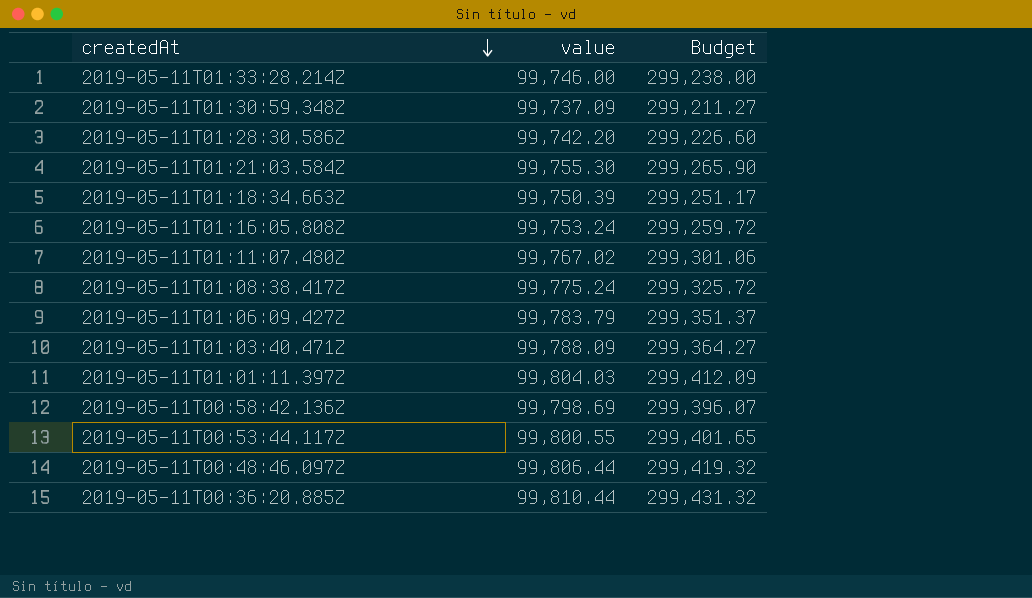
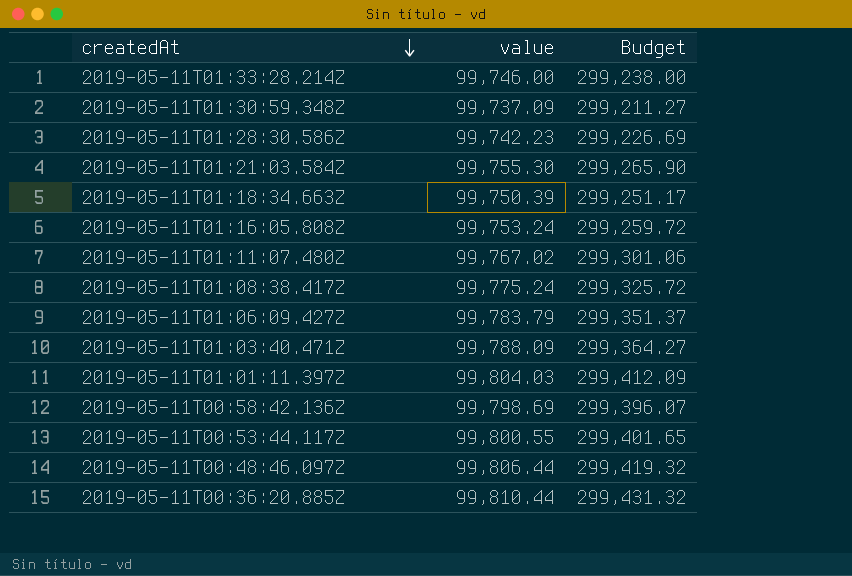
2019-05-11T01:28:30.586Z | value: 99,742.20 -> 99,742.23
2019-05-11T01:28:30.586Z | Budget: 299,226.60 -> 299,226.69

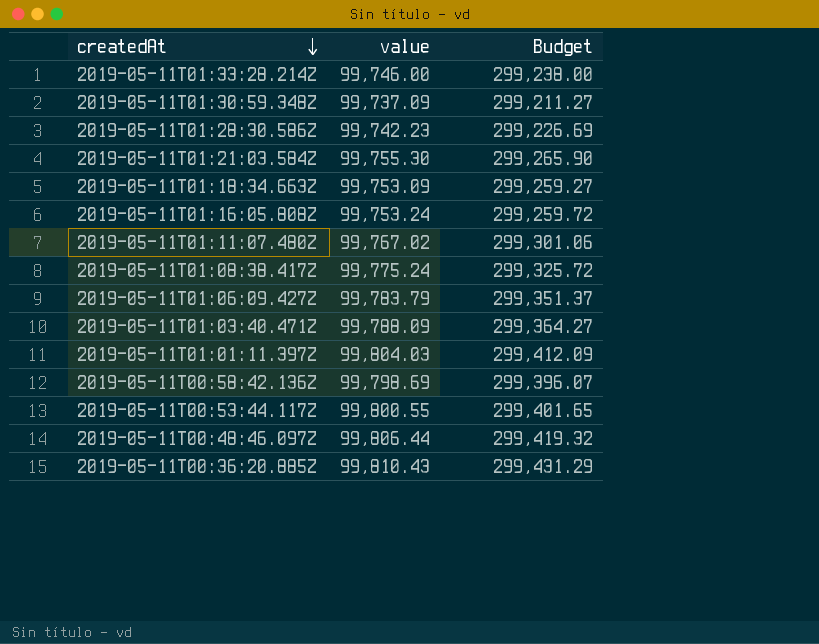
2019-05-11T01:18:34.663Z | value: 99,750.39 -> 99,753.09
2019-05-11T01:18:34.663Z | Budget: 299,251.17 -> 299,259.27
2019-05-11T00:36:20.885Z | value: 99,810.44 -> 99,810.43
2019-05-11T00:36:20.885Z | Budget: 299,431.32 -> 299,431.29

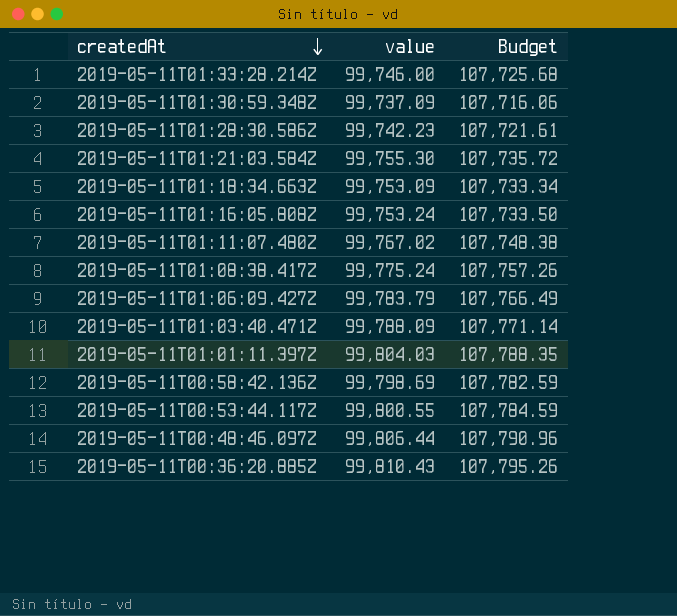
column Budget | formula: [value] * 3 -> [value] * 1.08

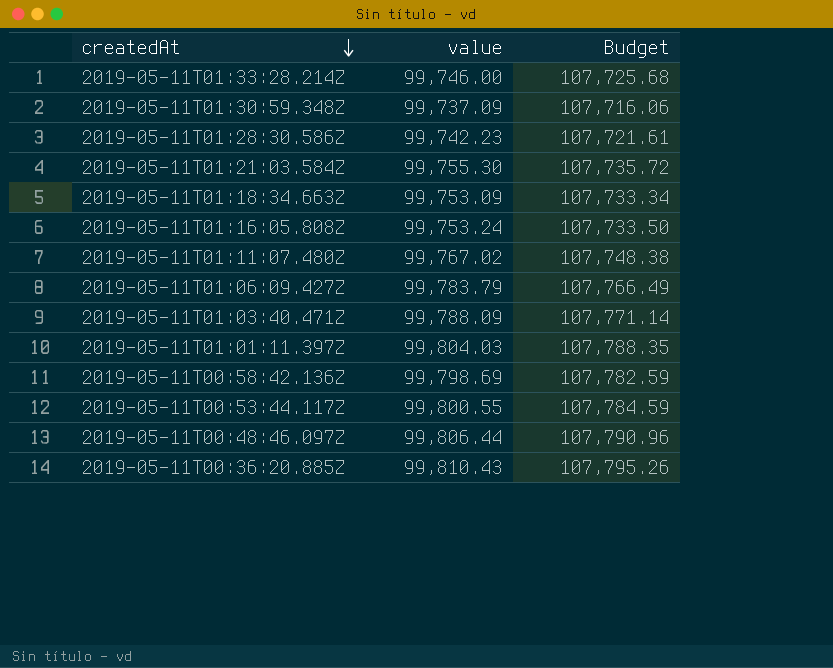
row 2019-05-11T01:08:38.417Z: 99,775.24 | 107,757.26 -> none

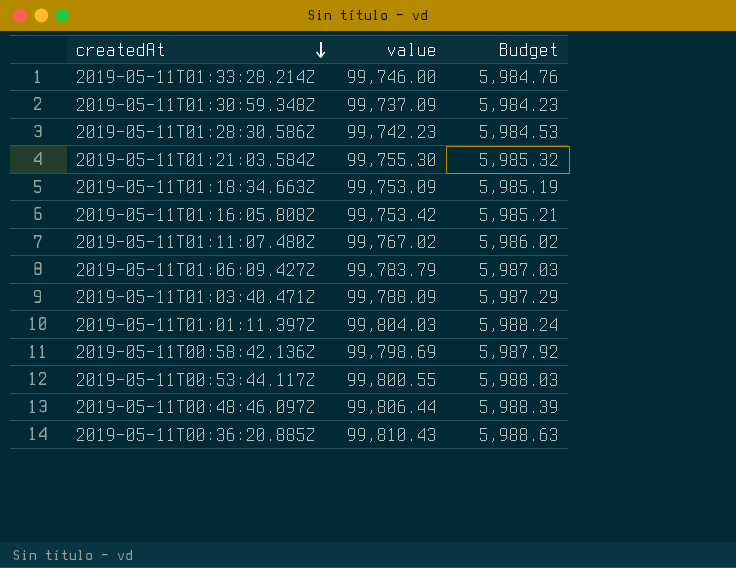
column Budget | formula: [value] * 1.08 -> [value] * 0.06
2019-05-11T01:16:05.808Z | value: 99,753.24 -> 99,753.42

